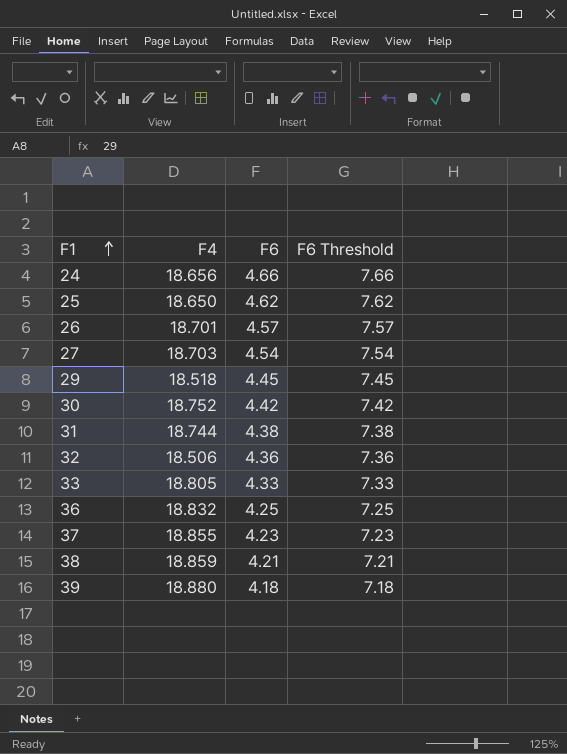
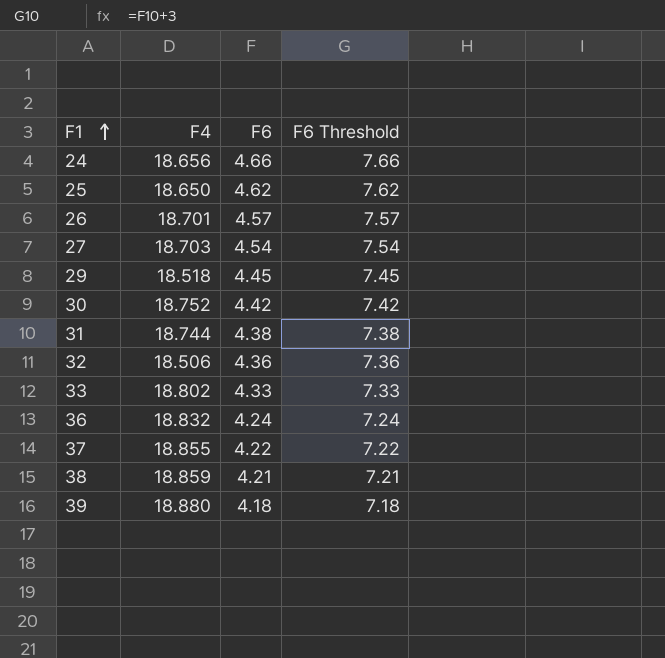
33 | F4: 18.805 -> 18.802
36 | F6: 4.25 -> 4.24
36 | F6 Threshold: 7.25 -> 7.24
37 | F6: 4.23 -> 4.22
37 | F6 Threshold: 7.23 -> 7.22

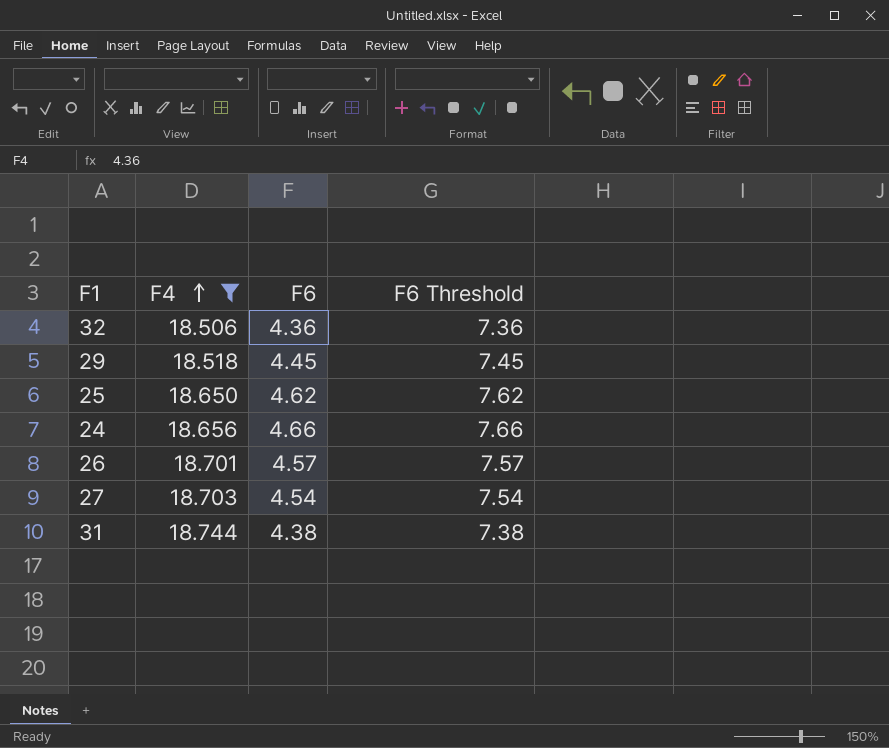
filter: none -> F4 <= 18.744
row order: F1 ascending -> F4 ascending

